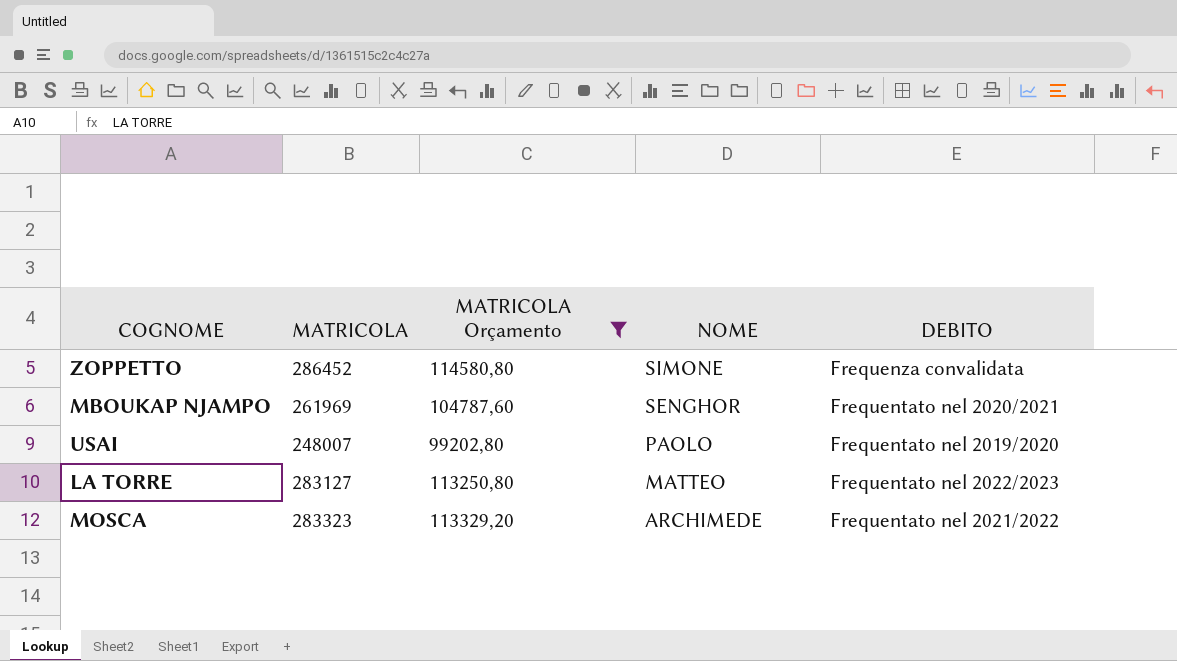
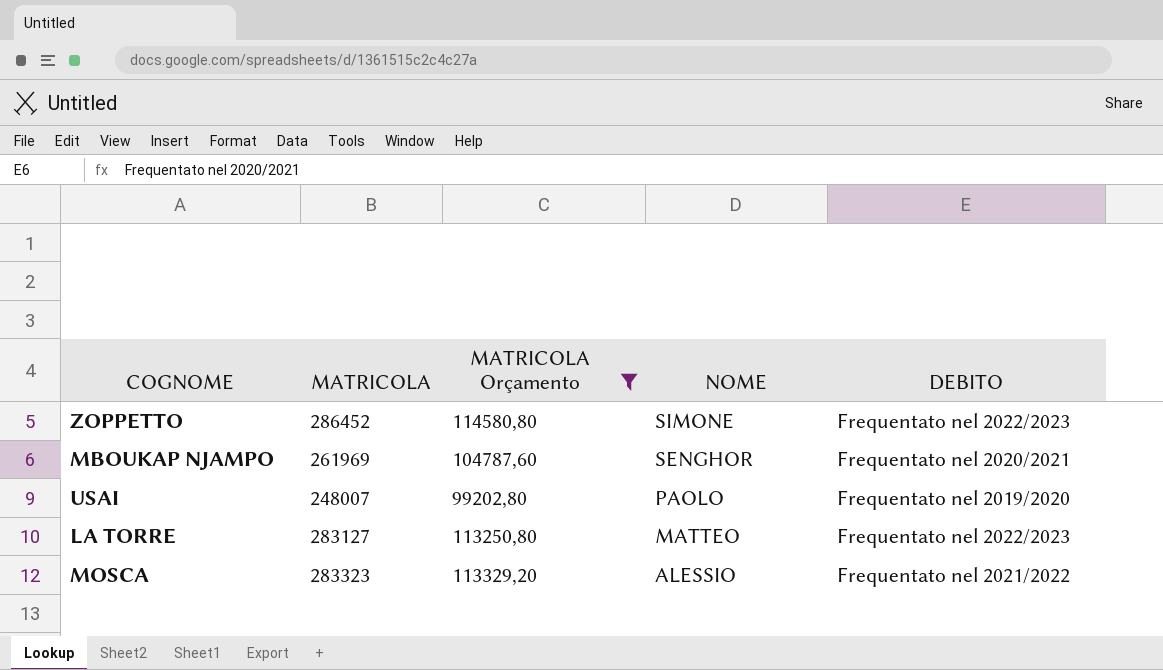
ZOPPETTO | DEBITO: Frequenza convalidata -> Frequentato nel 2022/2023
MOSCA | NOME: ARCHIMEDE -> ALESSIO

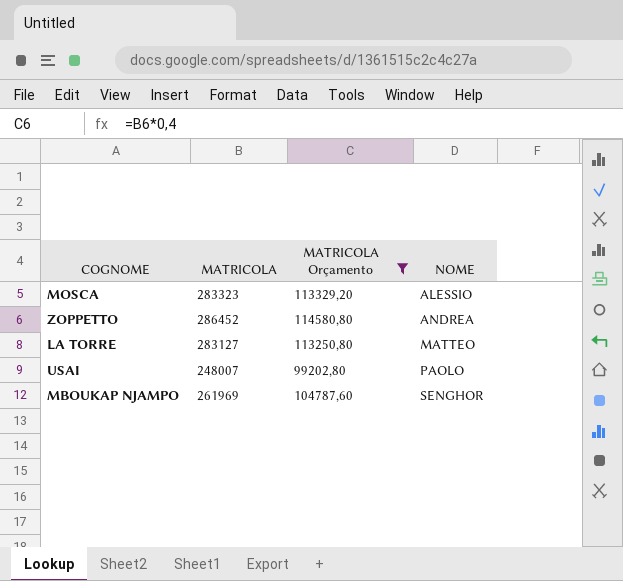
row order: NOME descending -> NOME ascending
column DEBITO | position: 5 -> none
ZOPPETTO | NOME: SIMONE -> ANDREA

